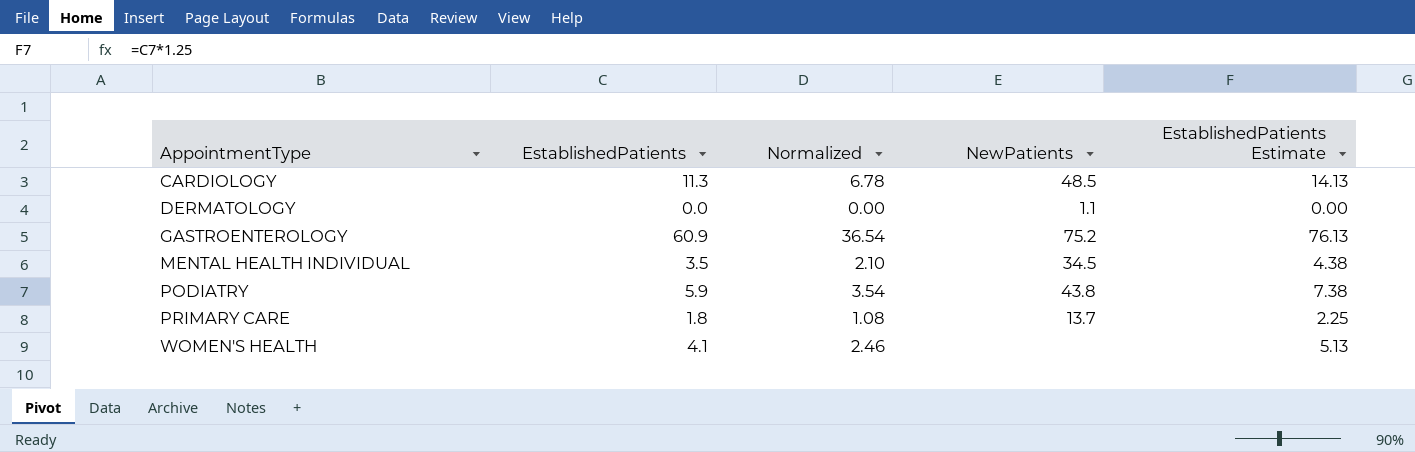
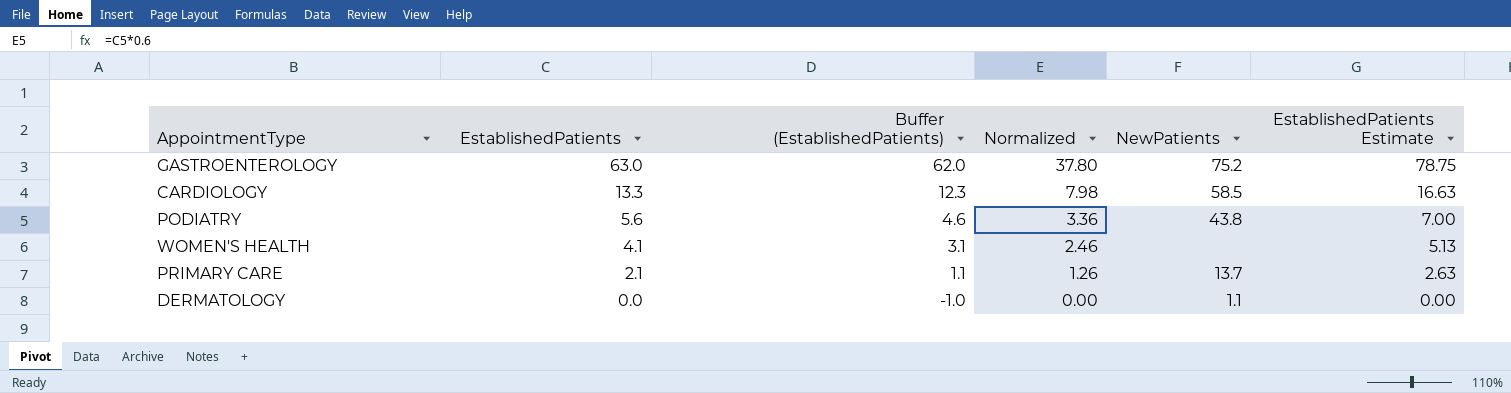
row order: AppointmentType ascending -> EstablishedPatients descending
column Buffer (EstablishedPatients) | formula: none -> [EstablishedPatients] - 1
row MENTAL HEALTH INDIVIDUAL: 3.5 | 2.10 | 34.5 | 4.38 -> none
GASTROENTEROLOGY | EstablishedPatients: 60.9 -> 63.0
GASTROENTEROLOGY | Normalized: 36.54 -> 37.80
GASTROENTEROLOGY | EstablishedPatients Estimate: 76.13 -> 78.75
CARDIOLOGY | EstablishedPatients: 11.3 -> 13.3
CARDIOLOGY | Normalized: 6.78 -> 7.98
CARDIOLOGY | NewPatients: 48.5 -> 58.5
CARDIOLOGY | EstablishedPatients Estimate: 14.13 -> 16.63
PODIATRY | EstablishedPatients: 5.9 -> 5.6
PODIATRY | Normalized: 3.54 -> 3.36
PODIATRY | EstablishedPatients Estimate: 7.38 -> 7.00
PRIMARY CARE | EstablishedPatients: 1.8 -> 2.1
PRIMARY CARE | Normalized: 1.08 -> 1.26
PRIMARY CARE | EstablishedPatients Estimate: 2.25 -> 2.63

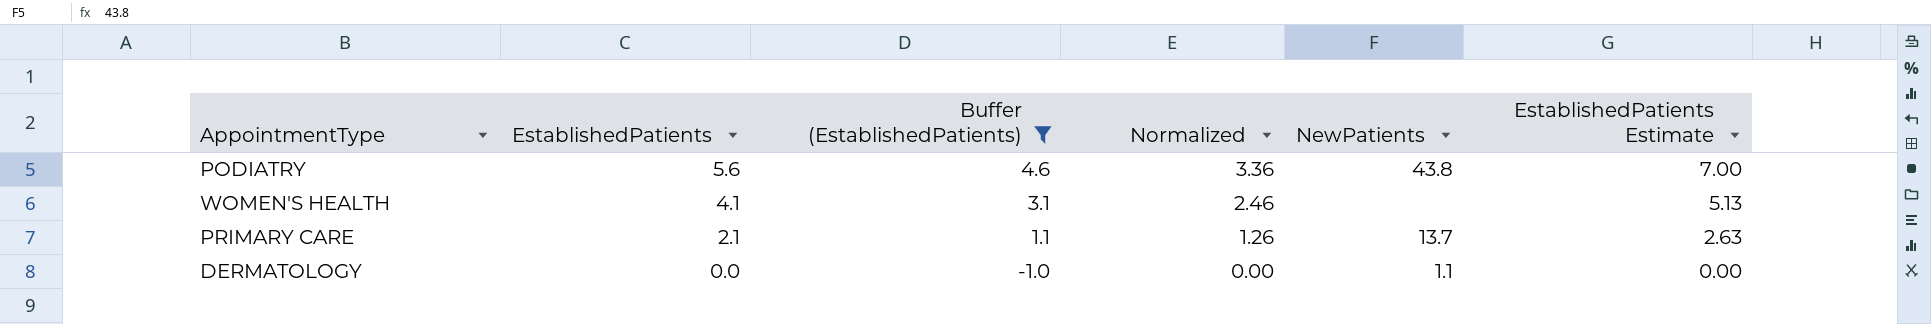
filter: none -> Buffer (EstablishedPatients) <= 4.6

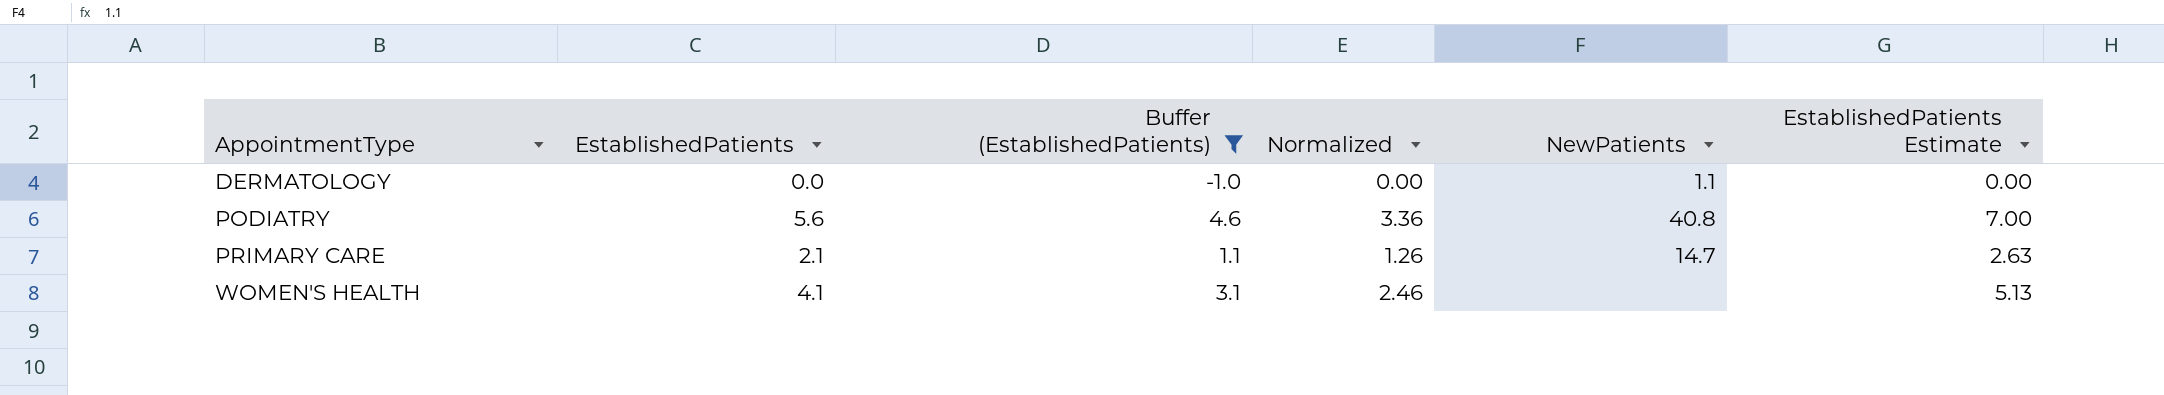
row order: EstablishedPatients descending -> AppointmentType ascending
PODIATRY | NewPatients: 43.8 -> 40.8
PRIMARY CARE | NewPatients: 13.7 -> 14.7

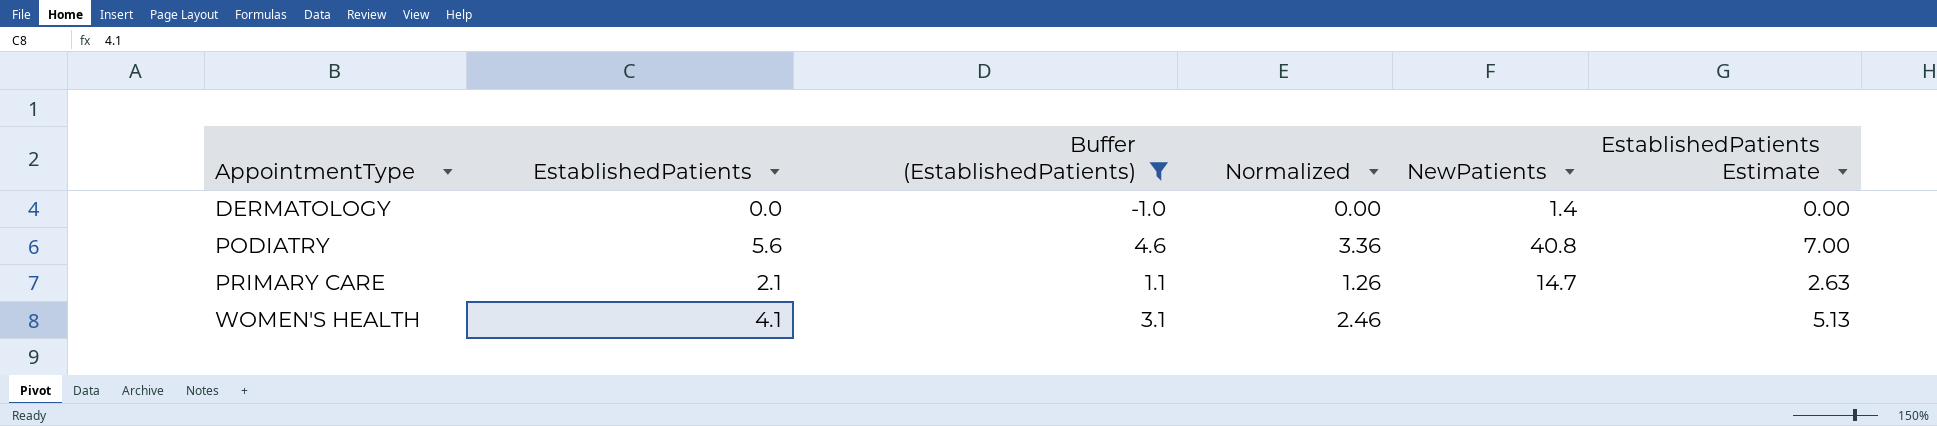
DERMATOLOGY | NewPatients: 1.1 -> 1.4

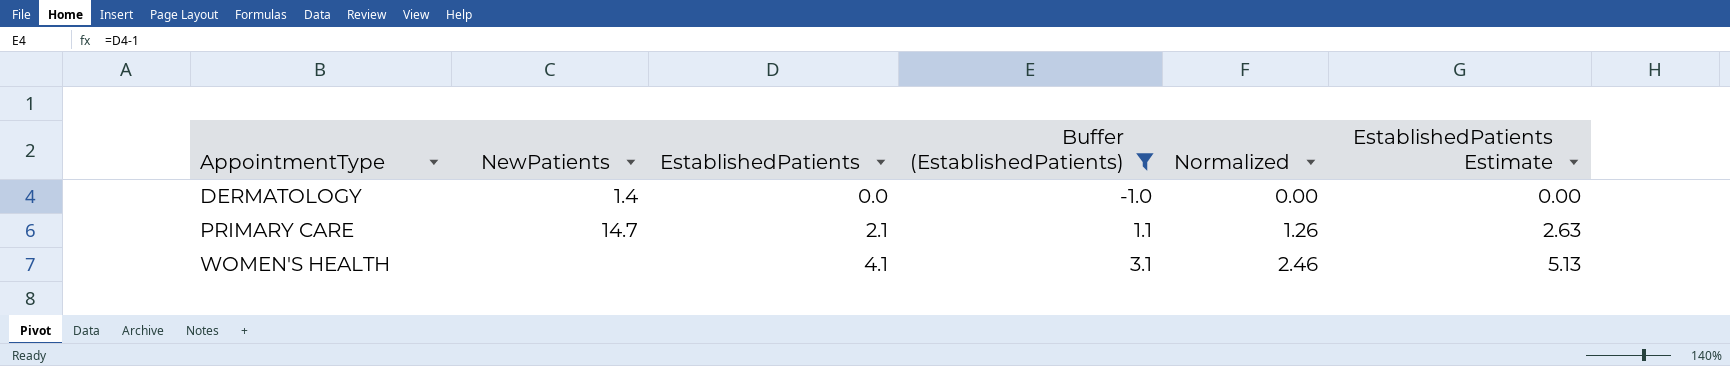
column NewPatients | position: 5 -> 2
row PODIATRY: 5.6 | 4.6 | 3.36 | 40.8 | 7.00 -> none

